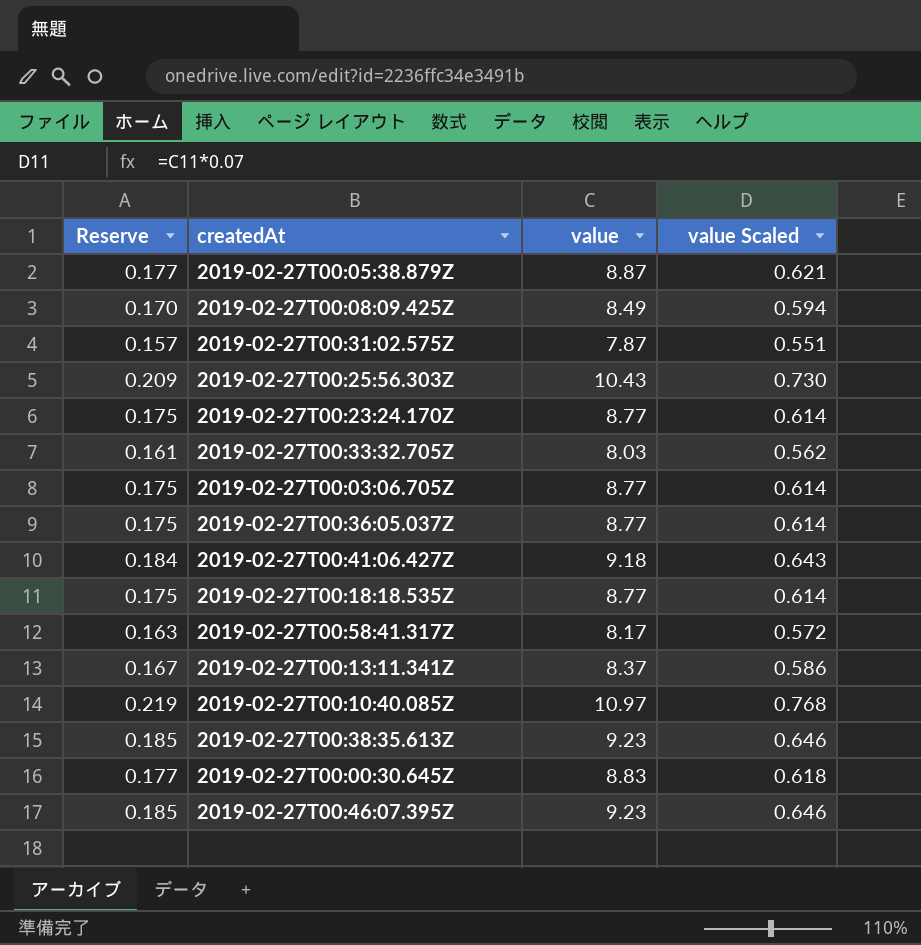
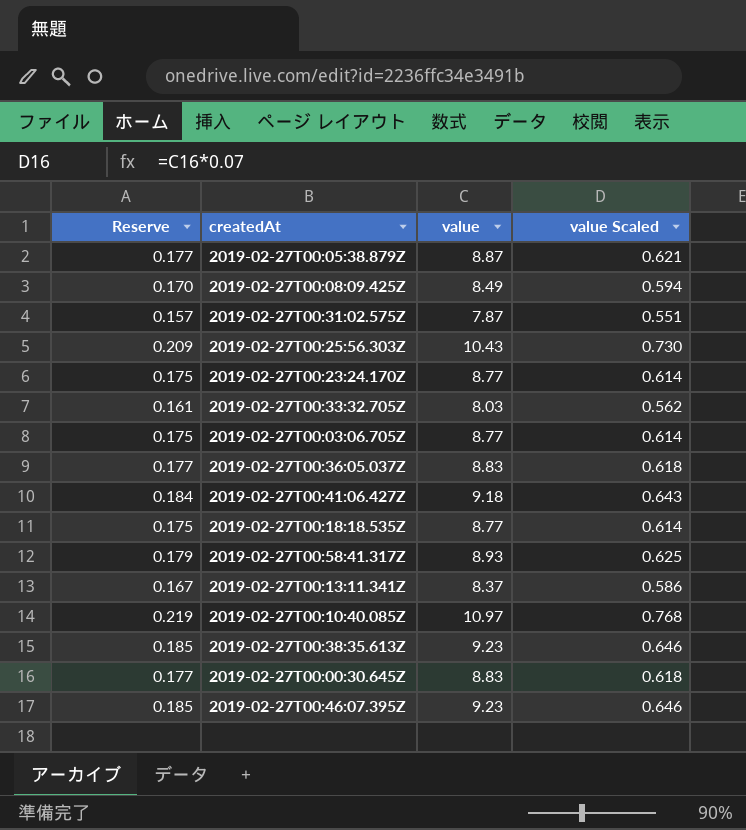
2019-02-27T00:36:05.037Z | Reserve: 0.175 -> 0.177
2019-02-27T00:36:05.037Z | value: 8.77 -> 8.83
2019-02-27T00:36:05.037Z | value Scaled: 0.614 -> 0.618
2019-02-27T00:58:41.317Z | Reserve: 0.163 -> 0.179
2019-02-27T00:58:41.317Z | value: 8.17 -> 8.93
2019-02-27T00:58:41.317Z | value Scaled: 0.572 -> 0.625

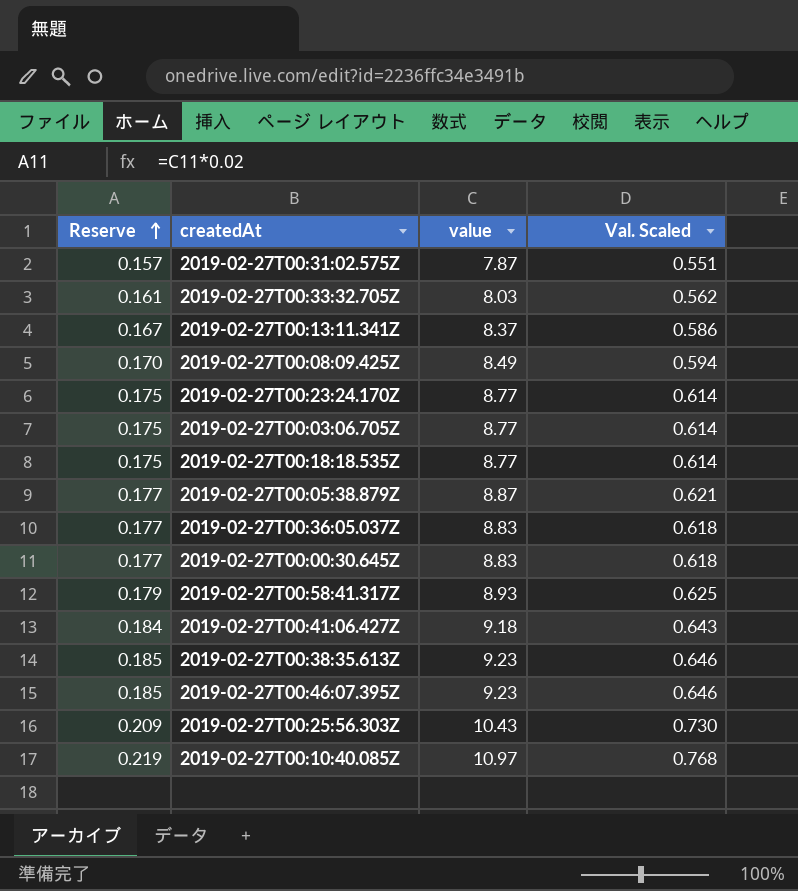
row order: none -> Reserve ascending
column name: value Scaled -> Val. Scaled

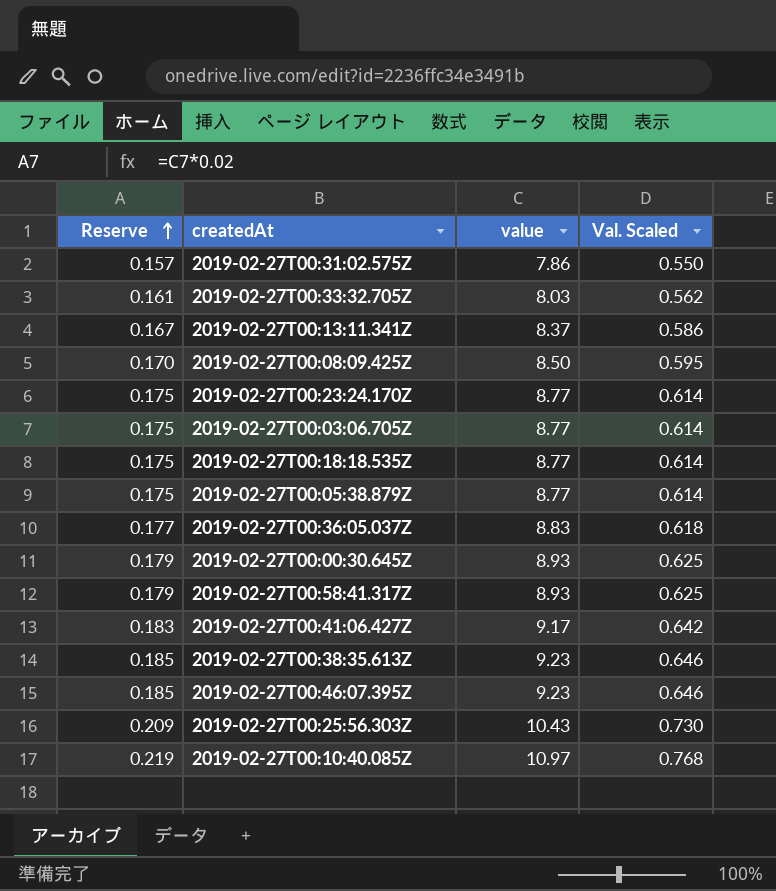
2019-02-27T00:31:02.575Z | value: 7.87 -> 7.86
2019-02-27T00:31:02.575Z | Val. Scaled: 0.551 -> 0.550
2019-02-27T00:08:09.425Z | value: 8.49 -> 8.50
2019-02-27T00:08:09.425Z | Val. Scaled: 0.594 -> 0.595
2019-02-27T00:05:38.879Z | Reserve: 0.177 -> 0.175
2019-02-27T00:05:38.879Z | value: 8.87 -> 8.77
2019-02-27T00:05:38.879Z | Val. Scaled: 0.621 -> 0.614
2019-02-27T00:00:30.645Z | Reserve: 0.177 -> 0.179
2019-02-27T00:00:30.645Z | value: 8.83 -> 8.93
2019-02-27T00:00:30.645Z | Val. Scaled: 0.618 -> 0.625
2019-02-27T00:41:06.427Z | Reserve: 0.184 -> 0.183
2019-02-27T00:41:06.427Z | value: 9.18 -> 9.17
2019-02-27T00:41:06.427Z | Val. Scaled: 0.643 -> 0.642

